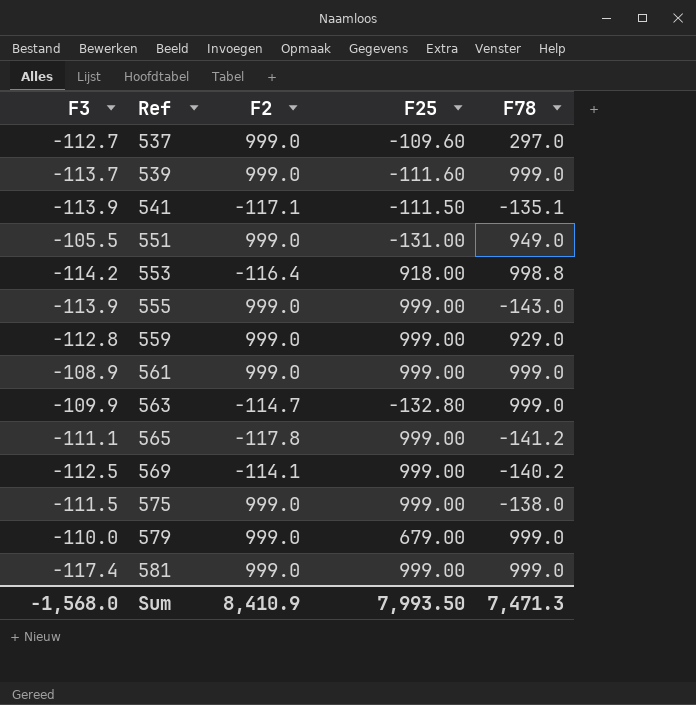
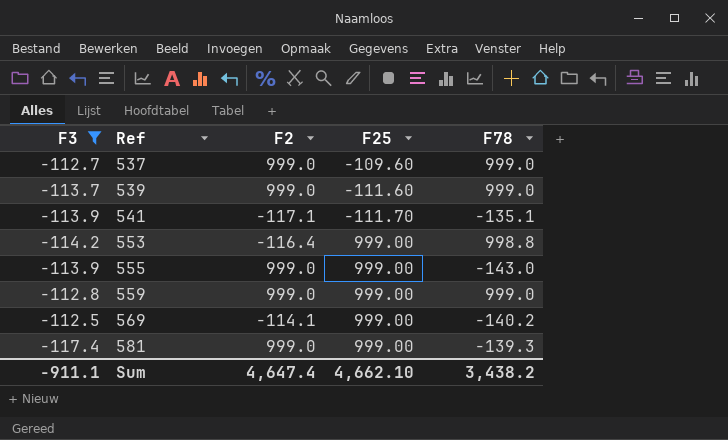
filter: none -> F3 <= -112.5
537 | F78: 297.0 -> 999.0
541 | F25: -111.50 -> -111.70
553 | F25: 918.00 -> 999.00
559 | F78: 929.0 -> 999.0
581 | F78: 999.0 -> -139.3
Sum | F3: -1,568.0 -> -911.1
Sum | F2: 8,410.9 -> 4,647.4
Sum | F25: 7,993.50 -> 4,662.10
Sum | F78: 7,471.3 -> 3,438.2

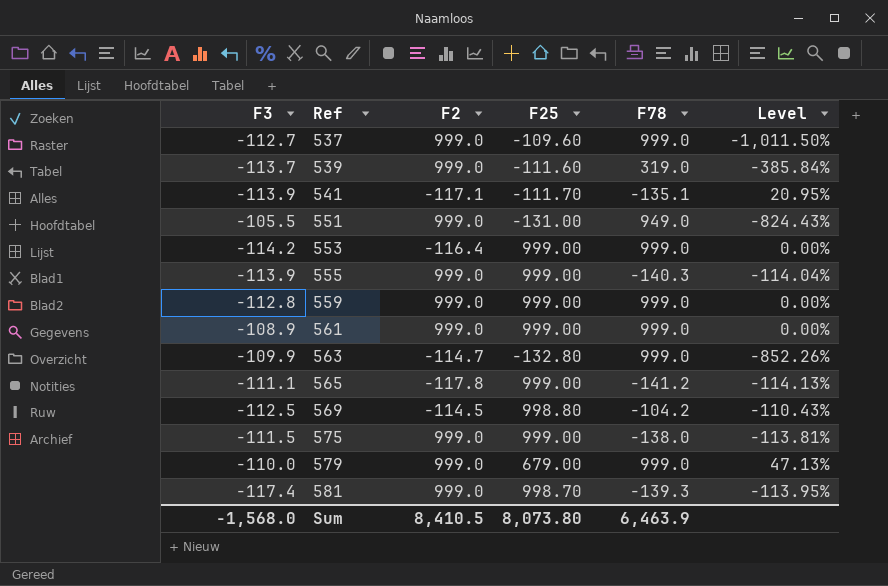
filter: F3 <= -112.5 -> none
column Level | formula: none -> ([F78] - [F25]) / [F25]
539 | F78: 999.0 -> 319.0
553 | F78: 998.8 -> 999.0
555 | F78: -143.0 -> -140.3
569 | F2: -114.1 -> -114.5
569 | F25: 999.00 -> 998.80
569 | F78: -140.2 -> -104.2
581 | F25: 999.00 -> 998.70
Sum | F3: -911.1 -> -1,568.0
Sum | F2: 4,647.4 -> 8,410.5
Sum | F25: 4,662.10 -> 8,073.80
Sum | F78: 3,438.2 -> 6,463.9

